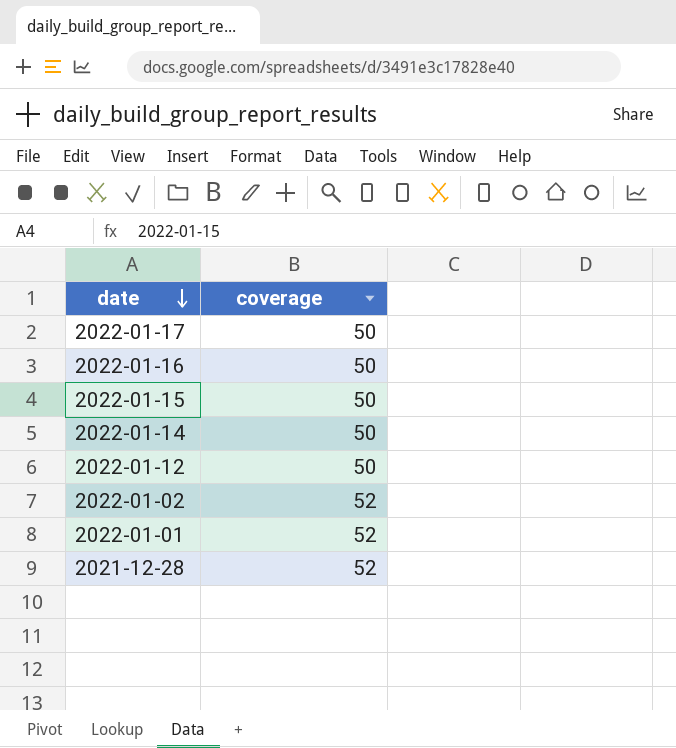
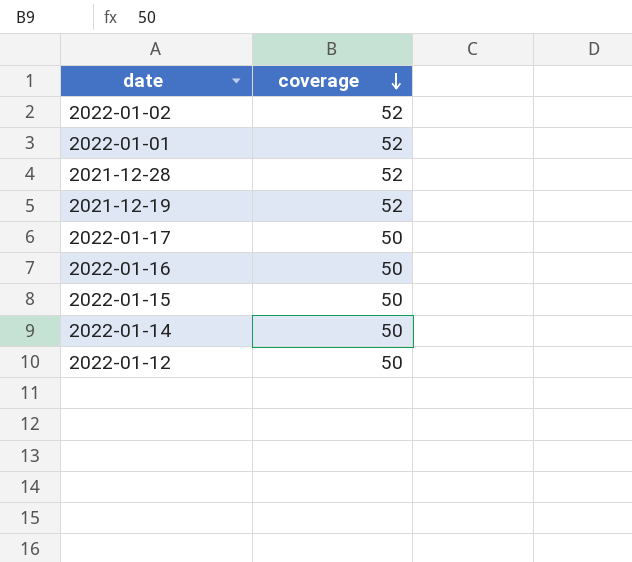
row order: date descending -> coverage descending
row 2021-12-19: none -> 52

